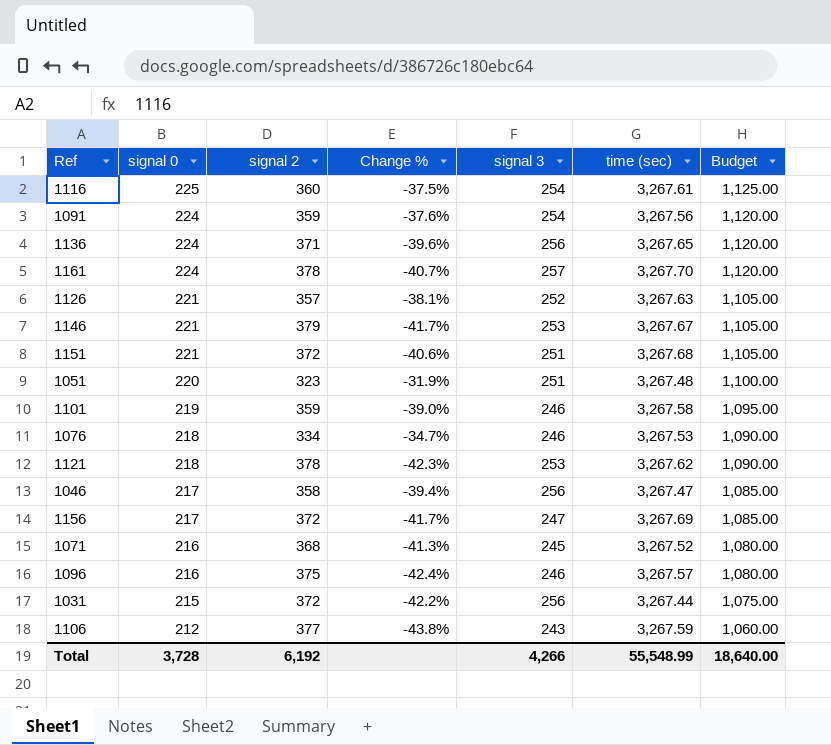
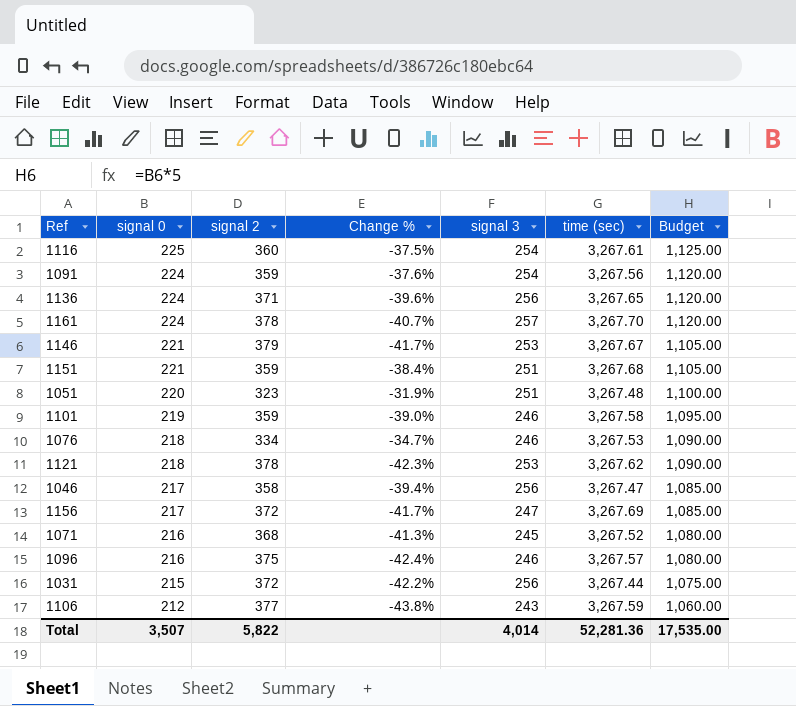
row 1126: 221 | 357 | -38.1% | 252 | 3,267.63 | 1,105.00 -> none
1151 | signal 2: 372 -> 359
1151 | Change %: -40.6% -> -38.4%
Total | signal 0: 3,728 -> 3,507
Total | signal 2: 6,192 -> 5,822
Total | signal 3: 4,266 -> 4,014
Total | time (sec): 55,548.99 -> 52,281.36
Total | Budget: 18,640.00 -> 17,535.00

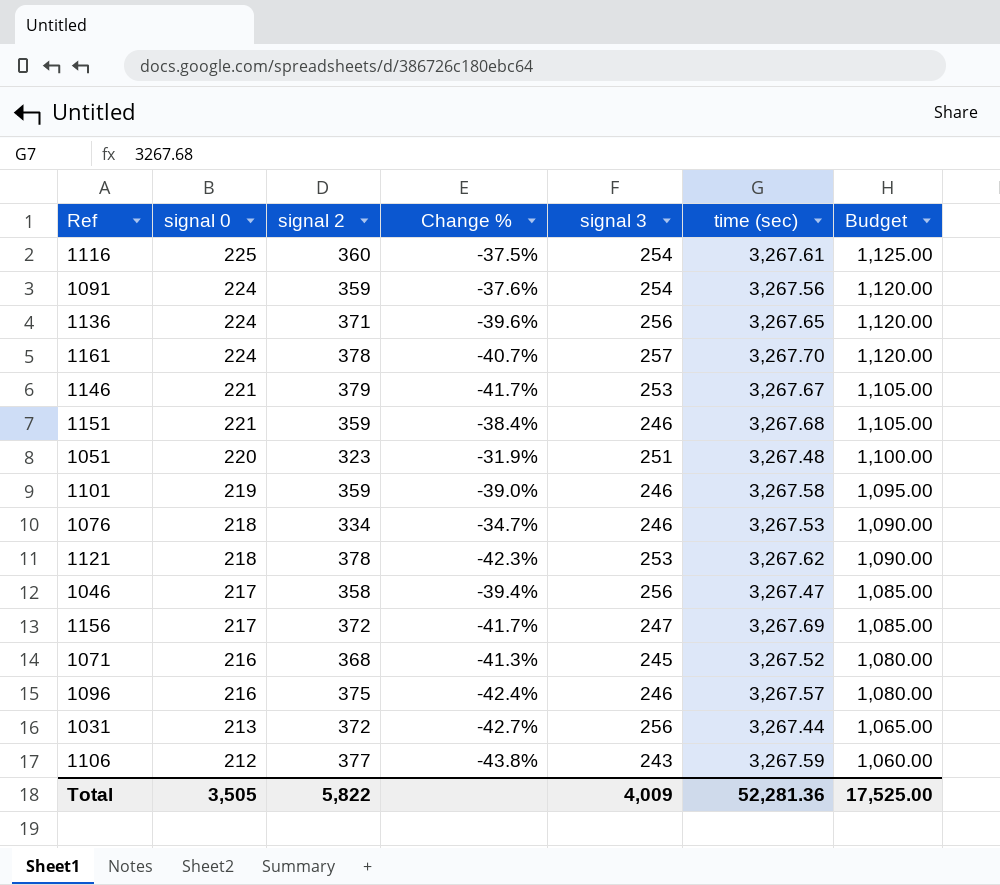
1151 | signal 3: 251 -> 246
1031 | signal 0: 215 -> 213
1031 | Change %: -42.2% -> -42.7%
1031 | Budget: 1,075.00 -> 1,065.00
Total | signal 0: 3,507 -> 3,505
Total | signal 3: 4,014 -> 4,009
Total | Budget: 17,535.00 -> 17,525.00

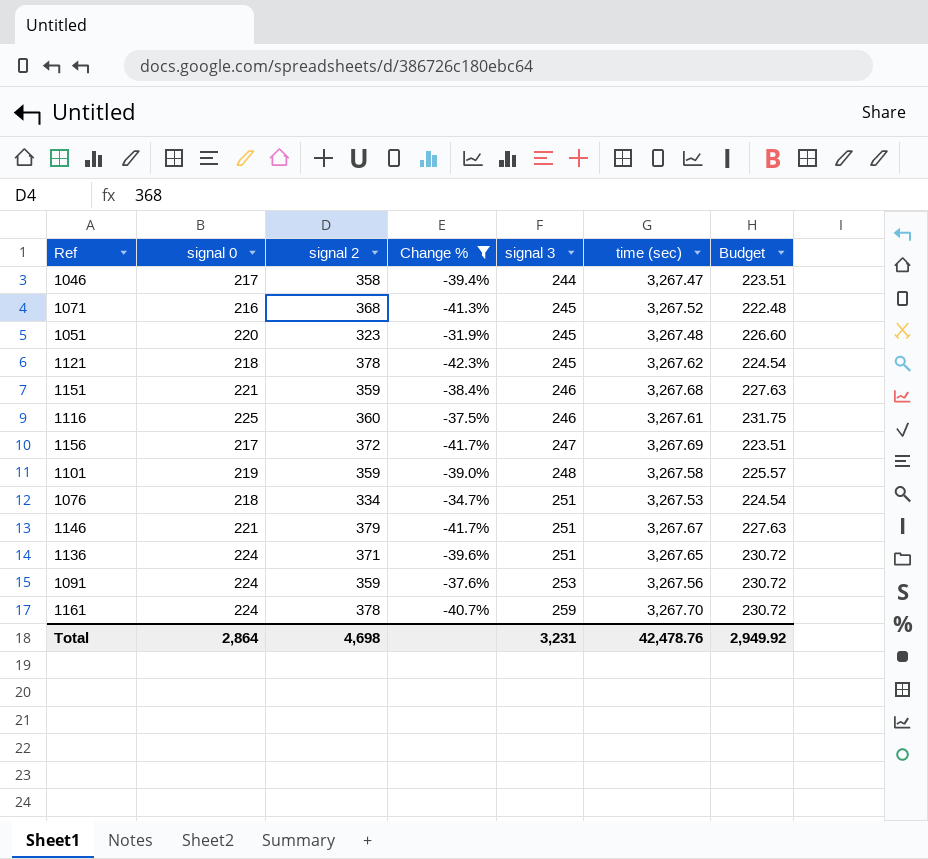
filter: none -> Change % >= -42.3%
row order: signal 0 descending -> signal 3 ascending
column Budget | formula: [signal 0] * 5 -> [signal 0] * 1.03
1046 | signal 3: 256 -> 244
1051 | signal 3: 251 -> 245
1121 | signal 3: 253 -> 245
1116 | signal 3: 254 -> 246
1101 | signal 3: 246 -> 248
1076 | signal 3: 246 -> 251
1146 | signal 3: 253 -> 251
1136 | signal 3: 256 -> 251
1091 | signal 3: 254 -> 253
1161 | signal 3: 257 -> 259
Total | signal 0: 3,505 -> 2,864
Total | signal 2: 5,822 -> 4,698
Total | signal 3: 4,009 -> 3,231
Total | time (sec): 52,281.36 -> 42,478.76
Total | Budget: 17,525.00 -> 2,949.92

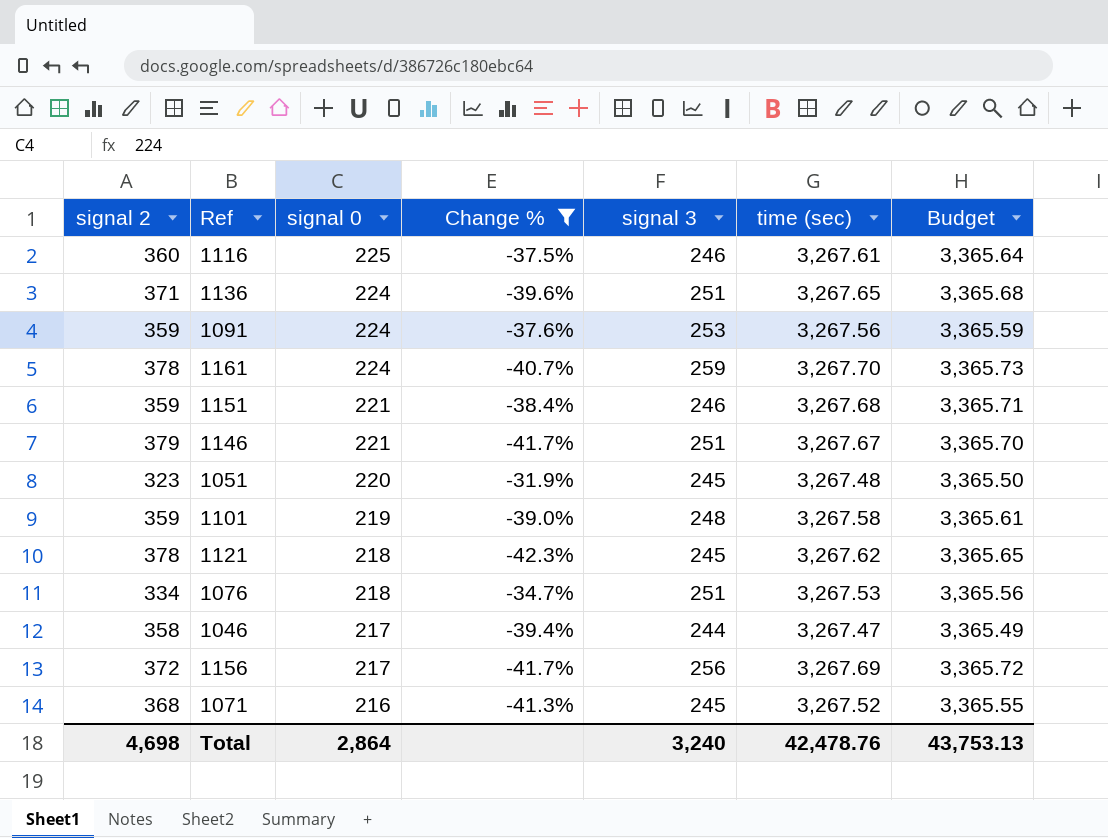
row order: signal 3 ascending -> signal 0 descending
column signal 2 | position: 3 -> 1
column Budget | formula: [signal 0] * 1.03 -> [time (sec)] * 1.03
1156 | signal 3: 247 -> 256
Total | signal 3: 3,231 -> 3,240
Total | Budget: 2,949.92 -> 43,753.13

